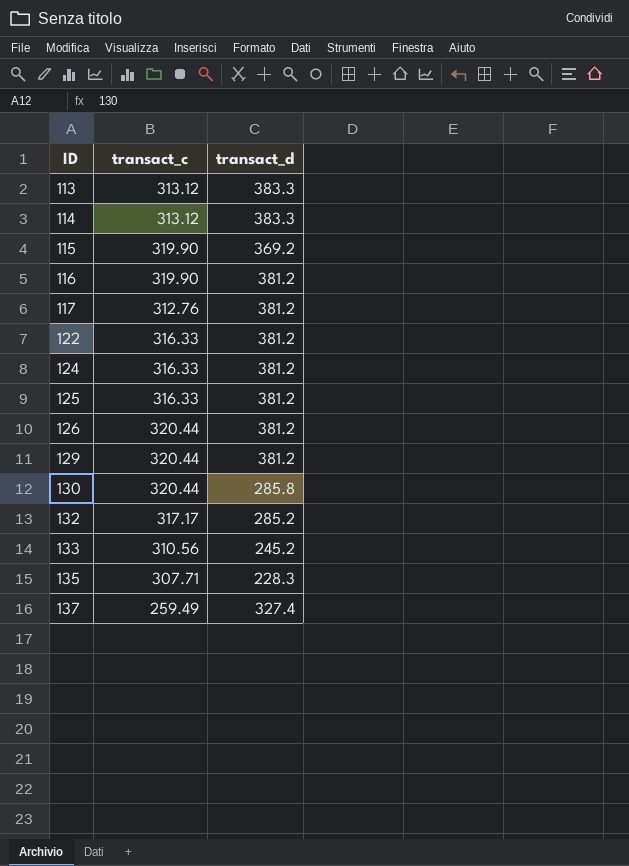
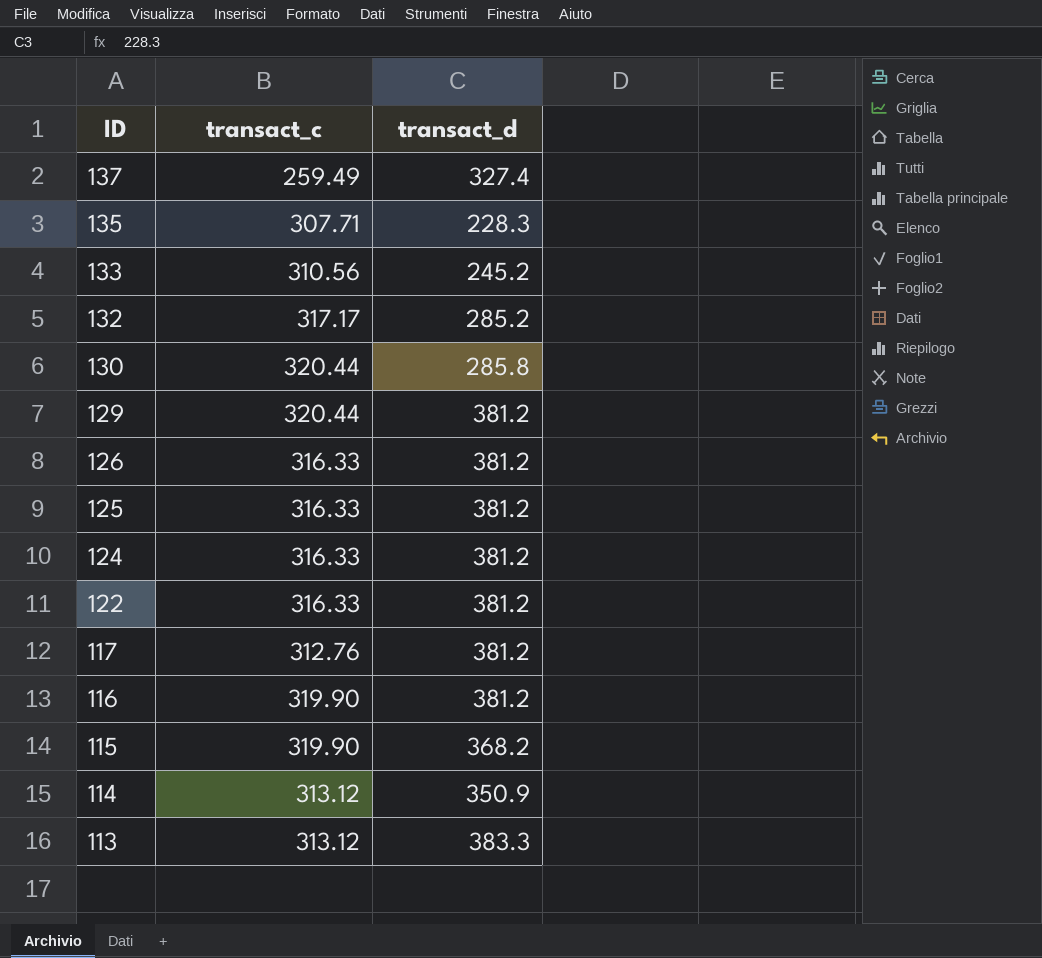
row order: ID ascending -> ID descending
126 | transact_c: 320.44 -> 316.33
115 | transact_d: 369.2 -> 368.2
114 | transact_d: 383.3 -> 350.9

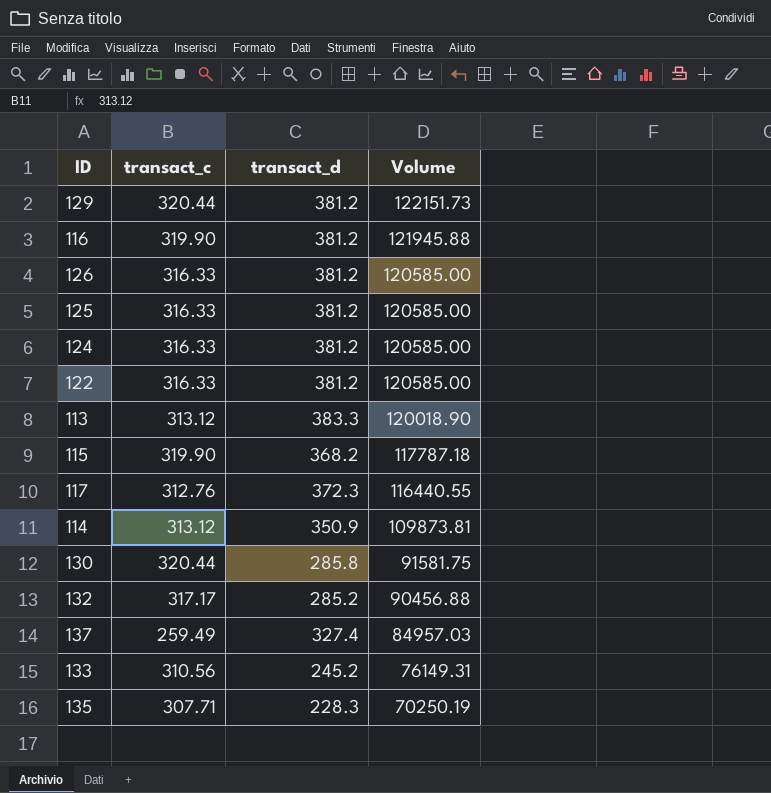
row order: ID descending -> Volume descending
column Volume | formula: none -> [transact_c] * [transact_d]
117 | transact_d: 381.2 -> 372.3

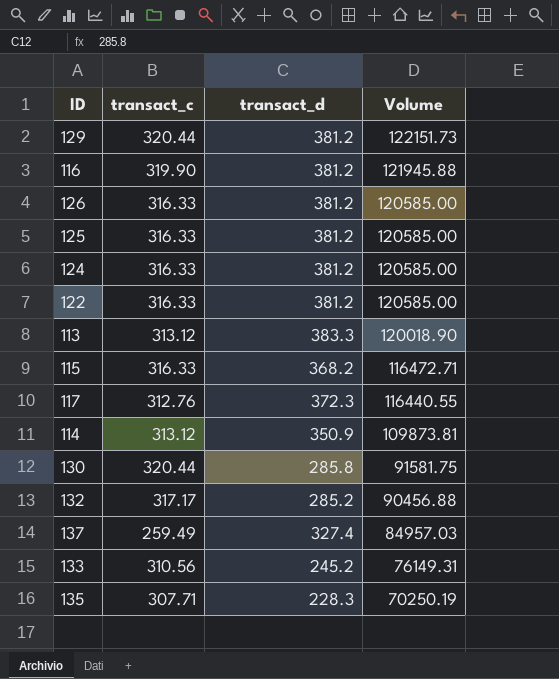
115 | transact_c: 319.90 -> 316.33
115 | Volume: 117787.18 -> 116472.71

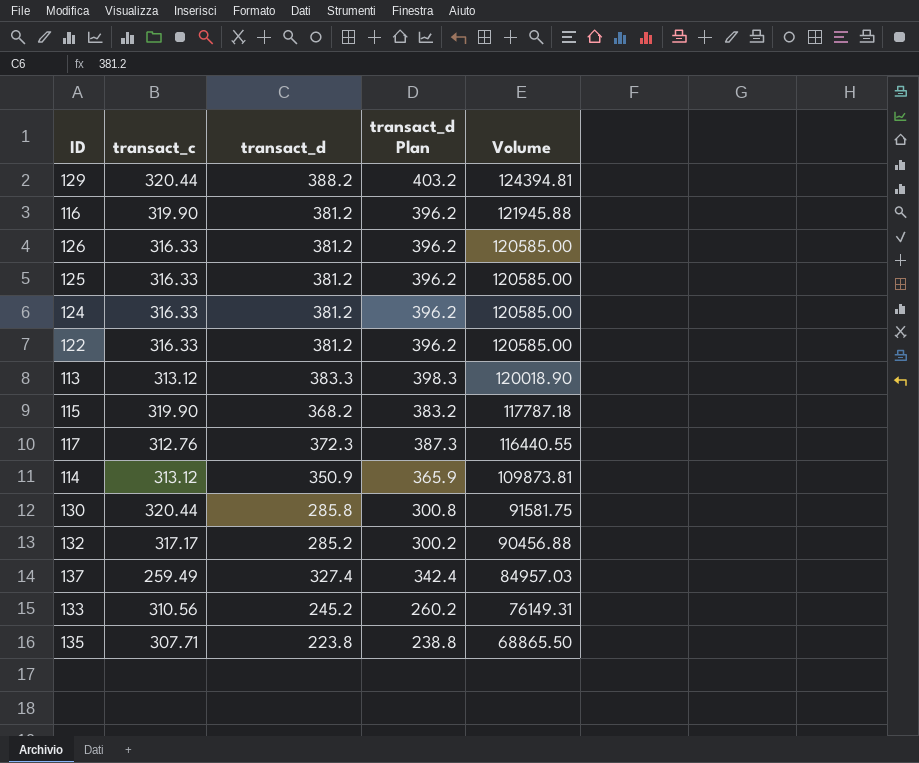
column transact_d Plan | formula: none -> [transact_d] + 15
129 | transact_d: 381.2 -> 388.2
129 | Volume: 122151.73 -> 124394.81
115 | transact_c: 316.33 -> 319.90
115 | Volume: 116472.71 -> 117787.18
135 | transact_d: 228.3 -> 223.8
135 | Volume: 70250.19 -> 68865.50

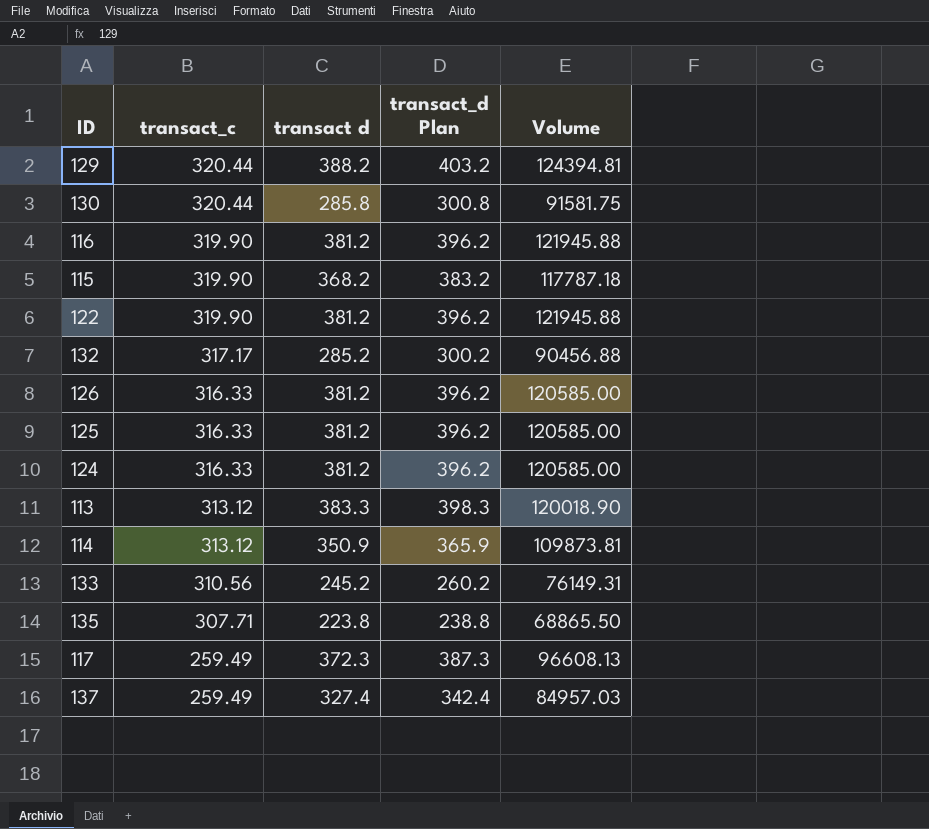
row order: Volume descending -> transact_c descending
column name: transact_d -> transact d
122 | transact_c: 316.33 -> 319.90
122 | Volume: 120585.00 -> 121945.88
117 | transact_c: 312.76 -> 259.49
117 | Volume: 116440.55 -> 96608.13

